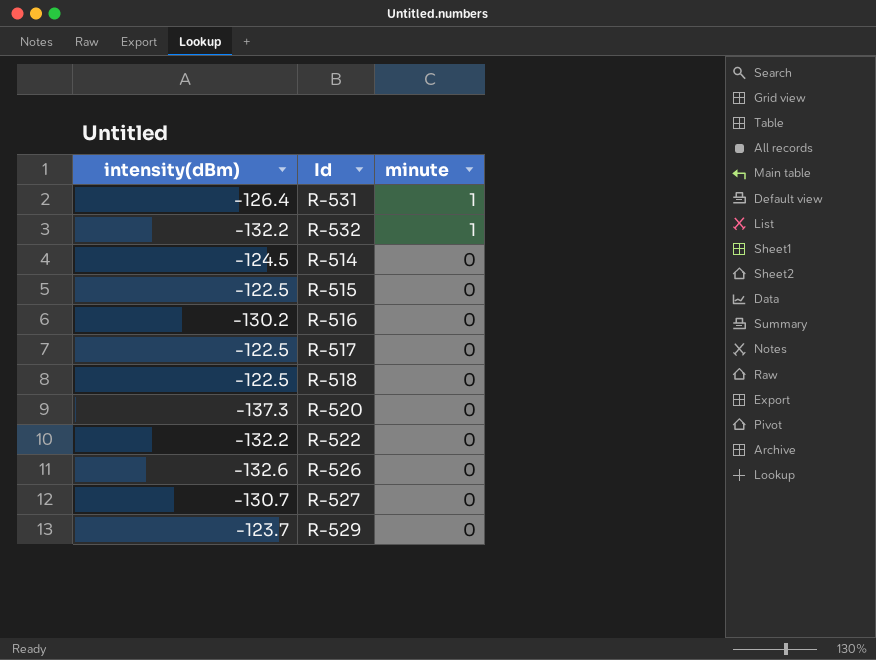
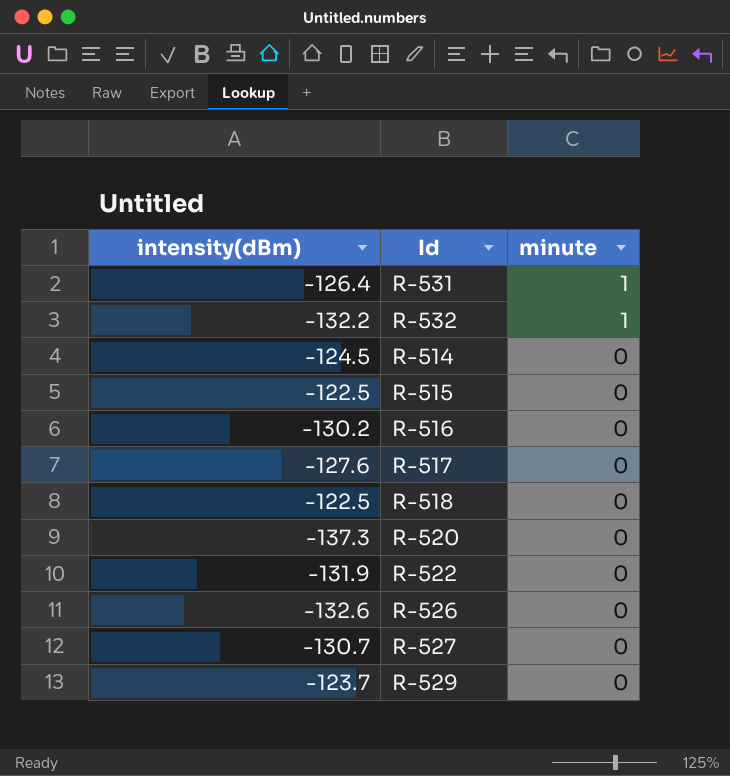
R-517 | intensity(dBm): -122.5 -> -127.6
R-522 | intensity(dBm): -132.2 -> -131.9

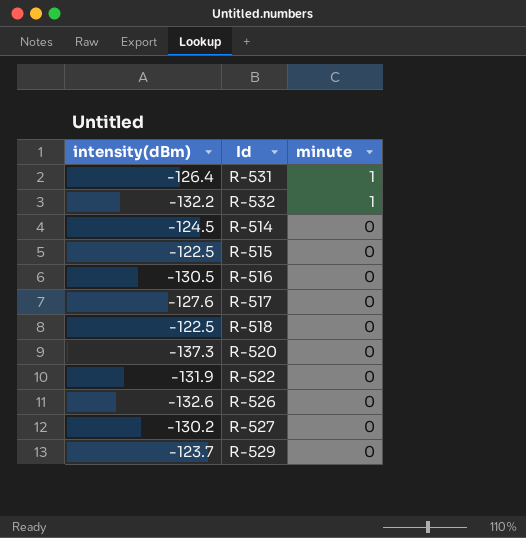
R-516 | intensity(dBm): -130.2 -> -130.5
R-527 | intensity(dBm): -130.7 -> -130.2

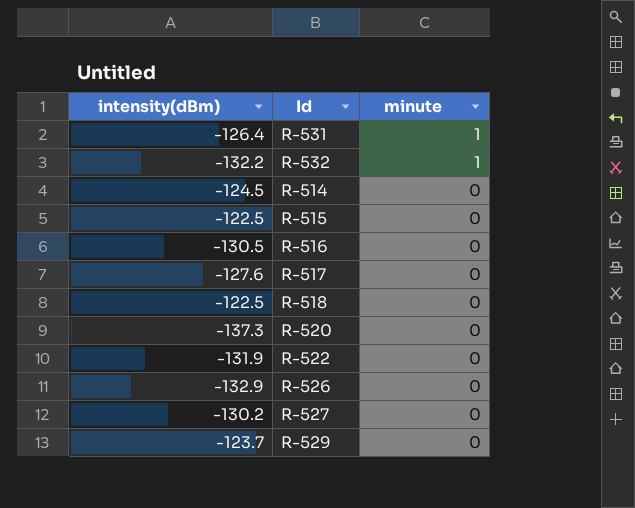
R-526 | intensity(dBm): -132.6 -> -132.9

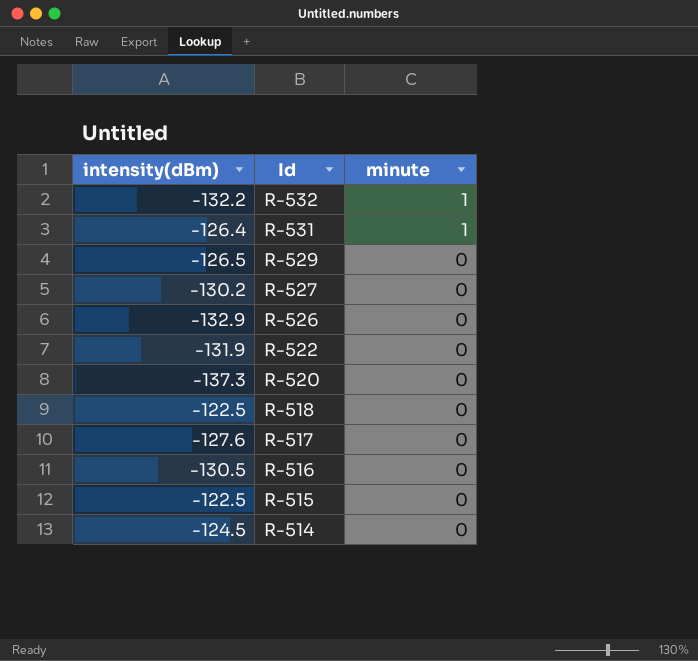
row order: minute descending -> Id descending
R-529 | intensity(dBm): -123.7 -> -126.5

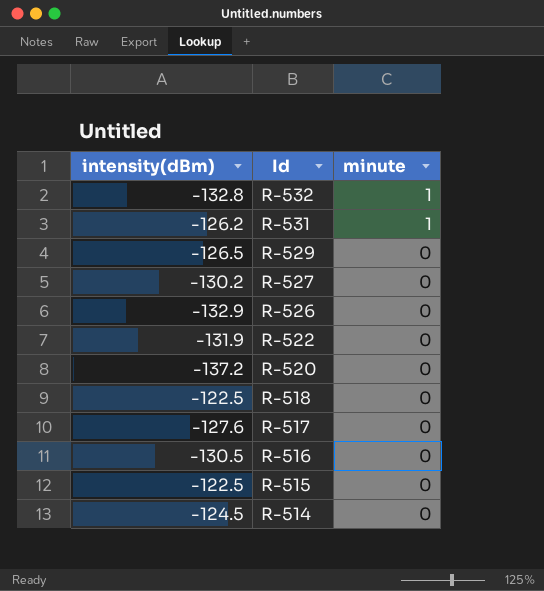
R-532 | intensity(dBm): -132.2 -> -132.8
R-531 | intensity(dBm): -126.4 -> -126.2
R-520 | intensity(dBm): -137.3 -> -137.2

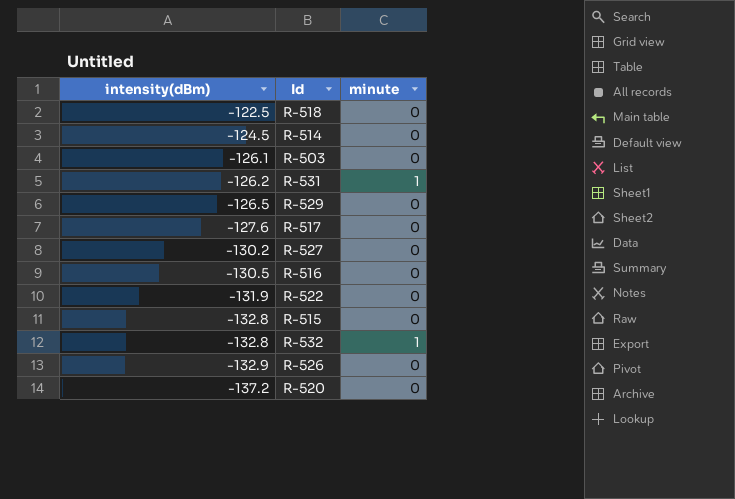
row order: Id descending -> intensity(dBm) descending
row R-503: none -> -126.1 | 0
R-515 | intensity(dBm): -122.5 -> -132.8

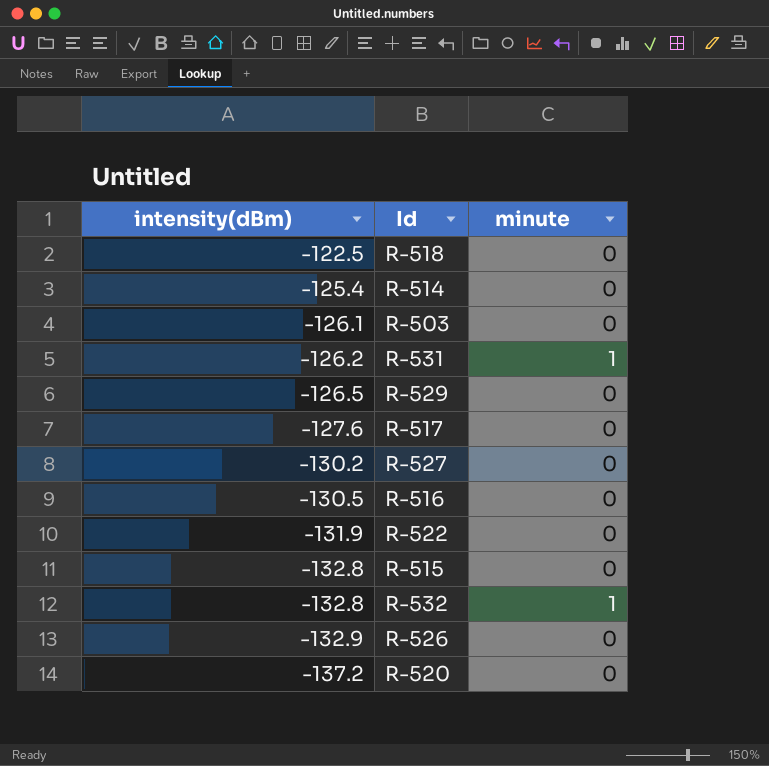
R-514 | intensity(dBm): -124.5 -> -125.4

